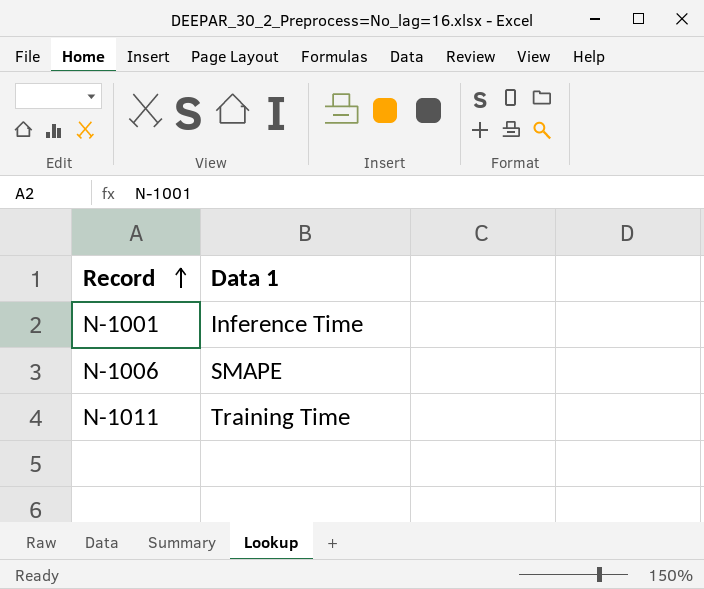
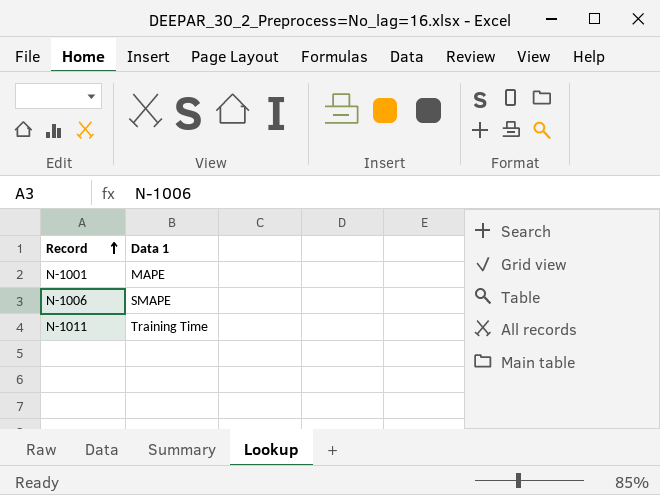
N-1001 | Data 1: Inference Time -> MAPE

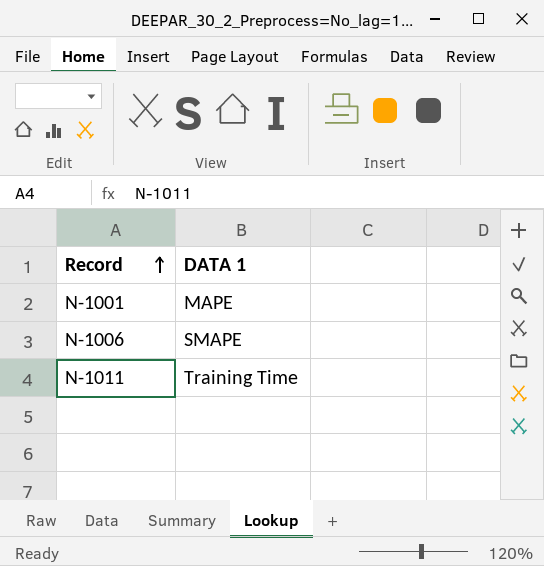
column name: Data 1 -> DATA 1

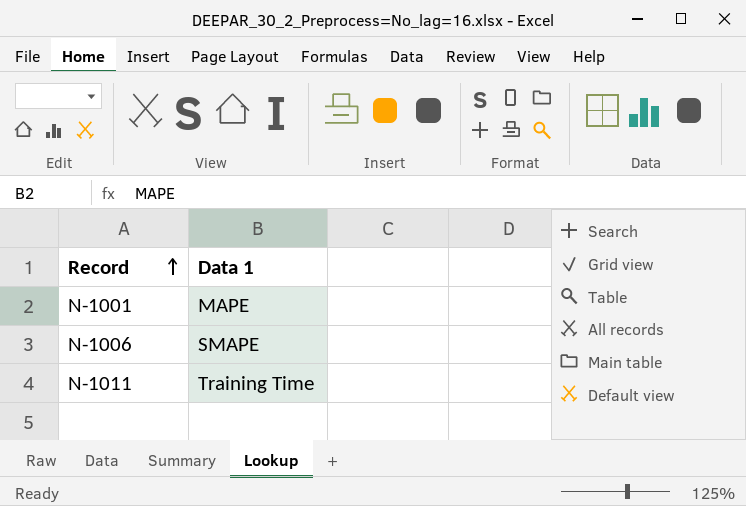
column name: DATA 1 -> Data 1

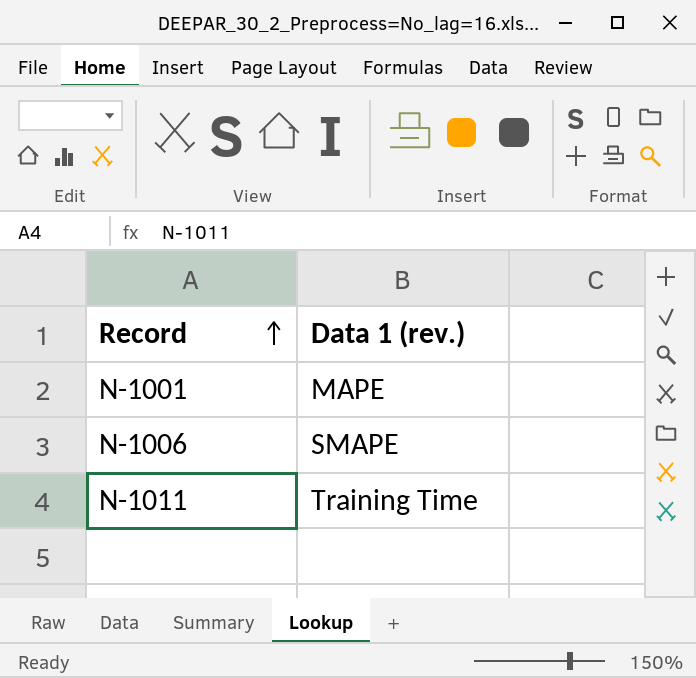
column name: Data 1 -> Data 1 (rev.)

